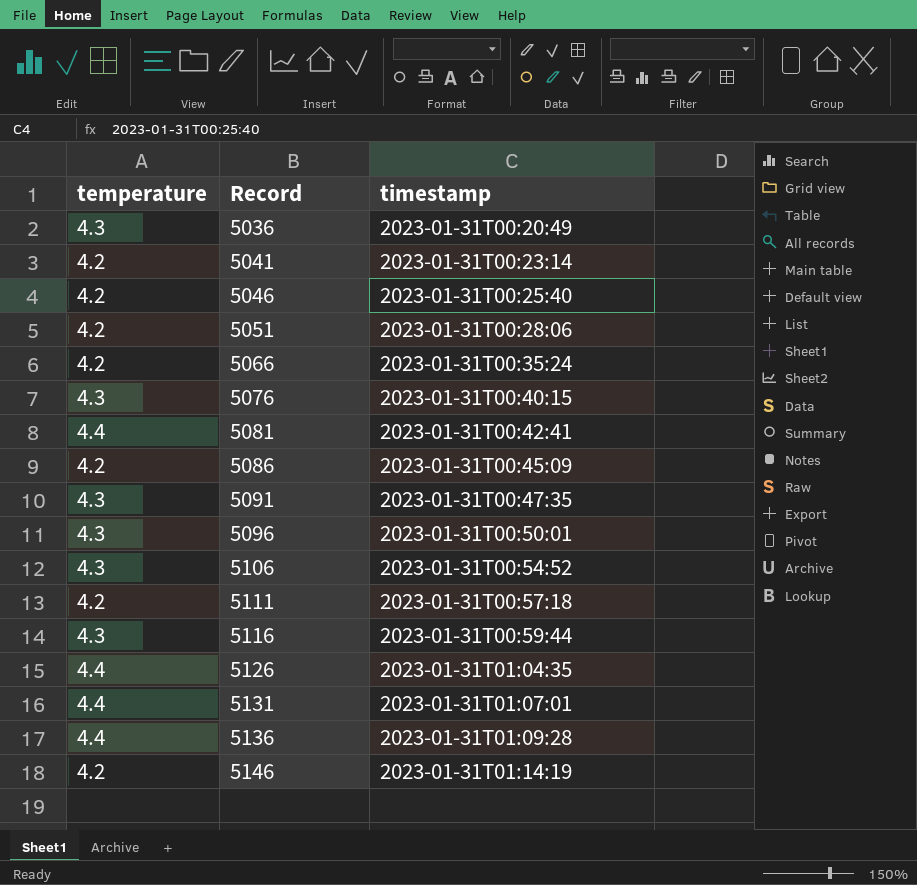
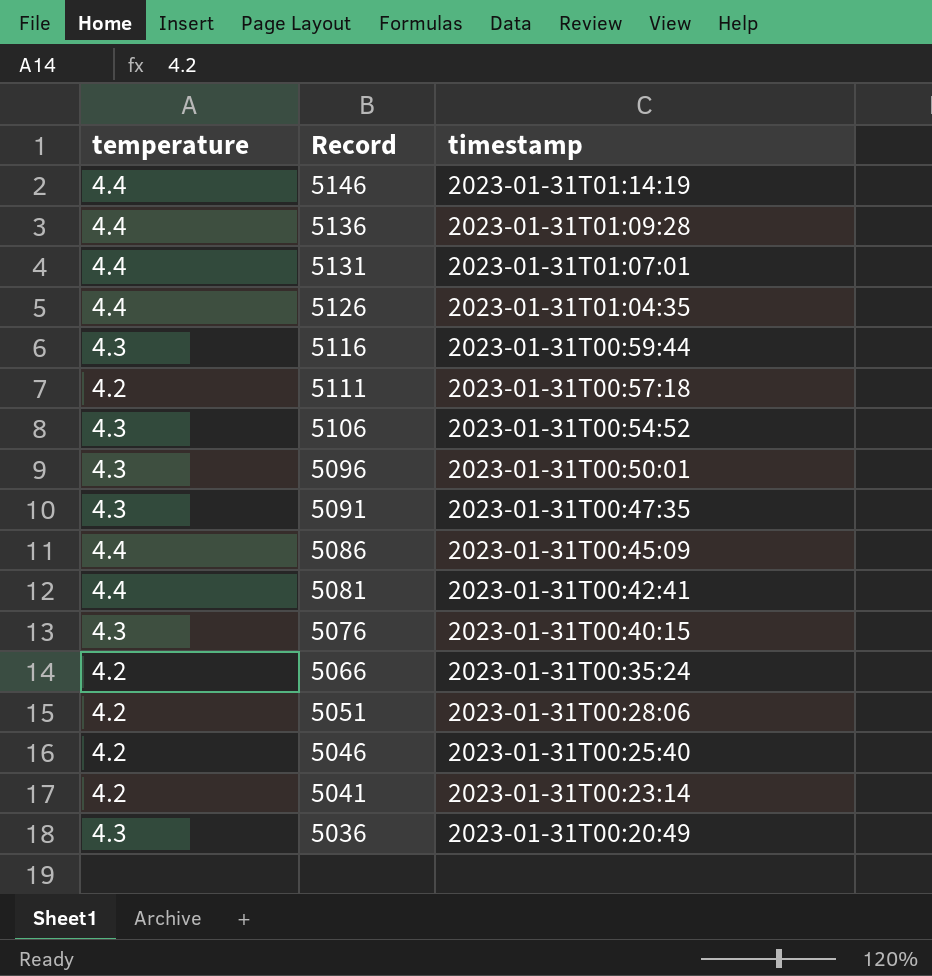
row order: Record ascending -> Record descending
5146 | temperature: 4.2 -> 4.4
5086 | temperature: 4.2 -> 4.4

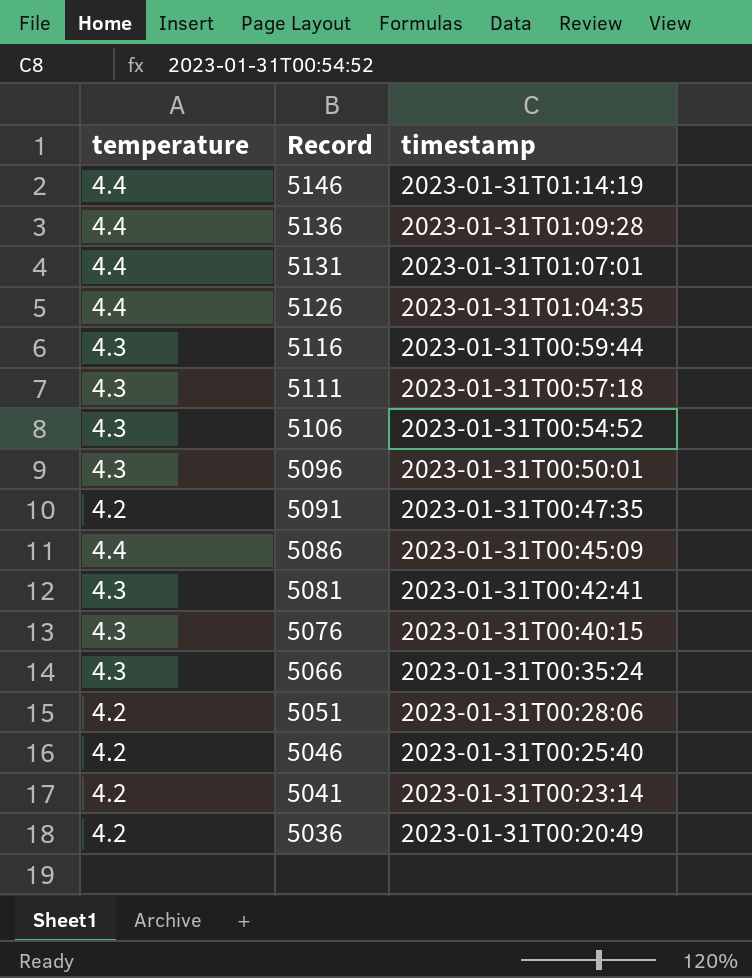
5111 | temperature: 4.2 -> 4.3
5091 | temperature: 4.3 -> 4.2
5081 | temperature: 4.4 -> 4.3
5066 | temperature: 4.2 -> 4.3
5036 | temperature: 4.3 -> 4.2

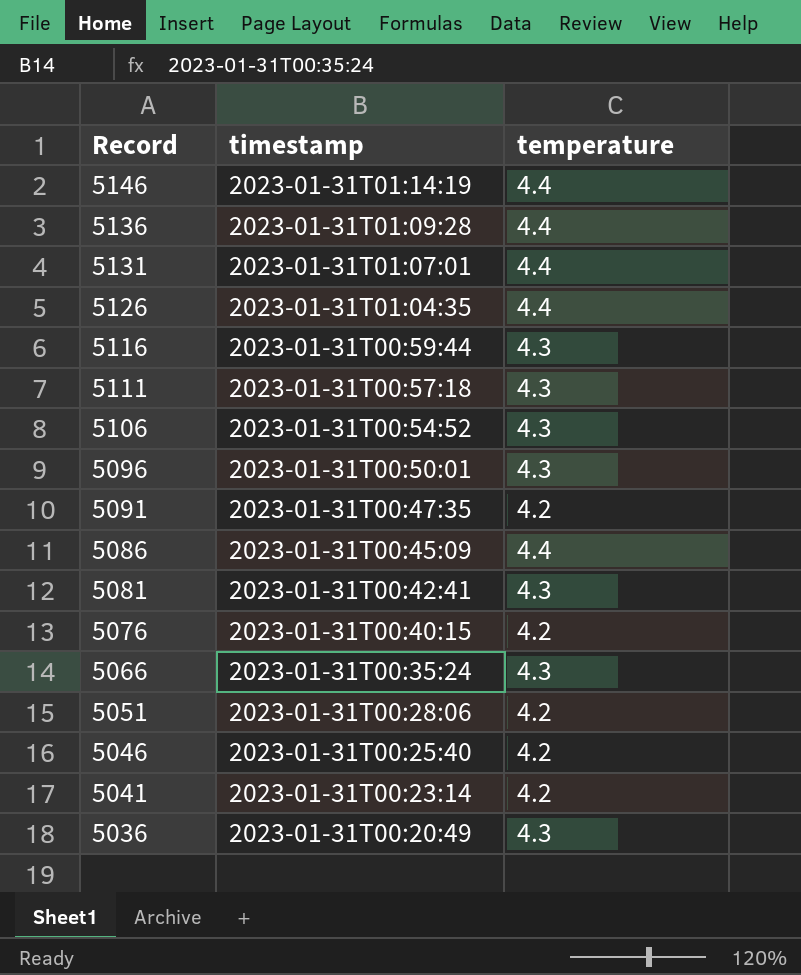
column temperature | position: 1 -> 3
5076 | temperature: 4.3 -> 4.2
5036 | temperature: 4.2 -> 4.3

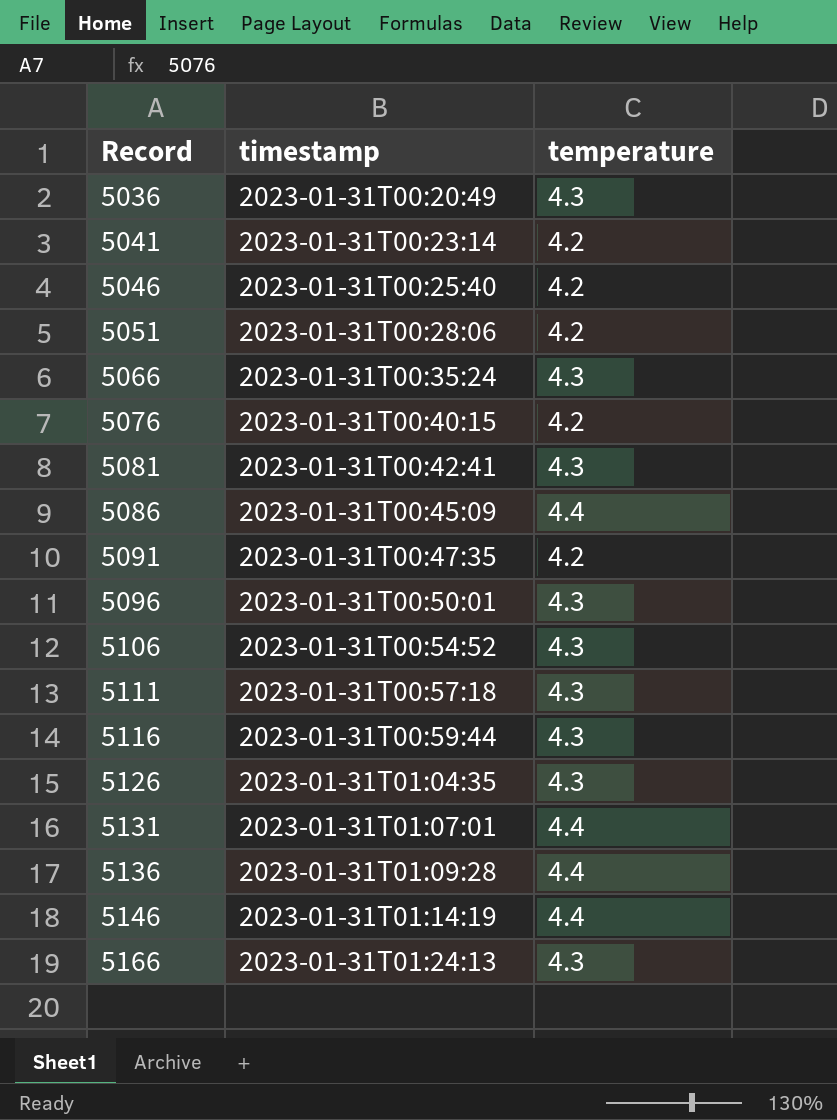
row order: Record descending -> Record ascending
5126 | temperature: 4.4 -> 4.3
row 5166: none -> 2023-01-31T01:24:13 | 4.3

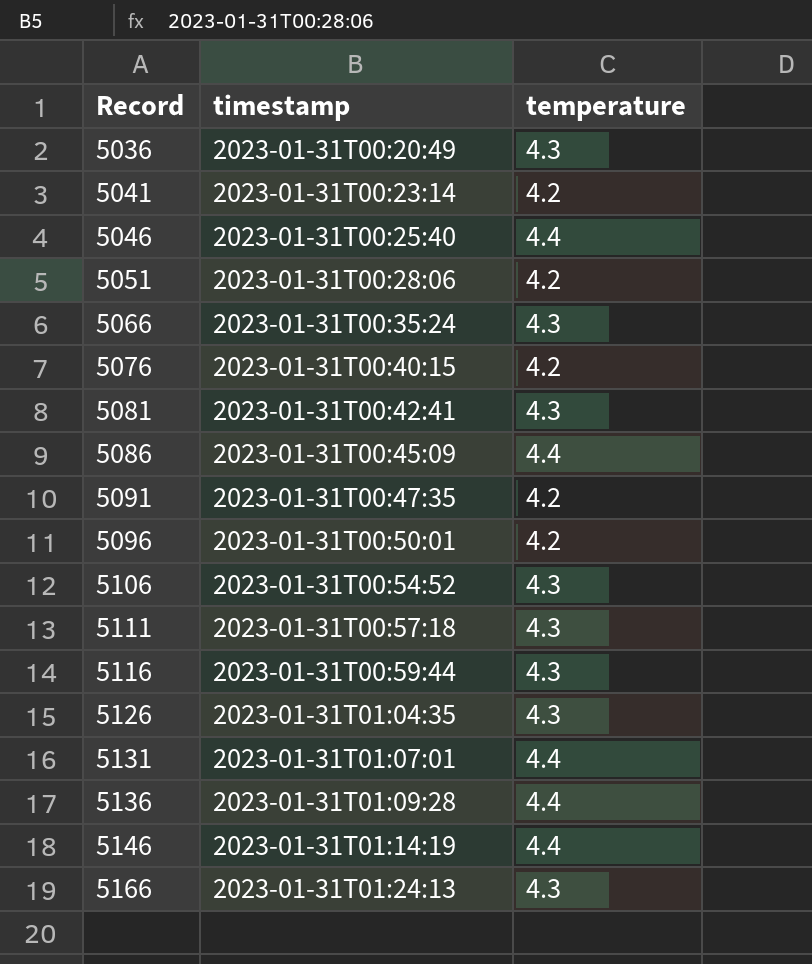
5046 | temperature: 4.2 -> 4.4
5096 | temperature: 4.3 -> 4.2

